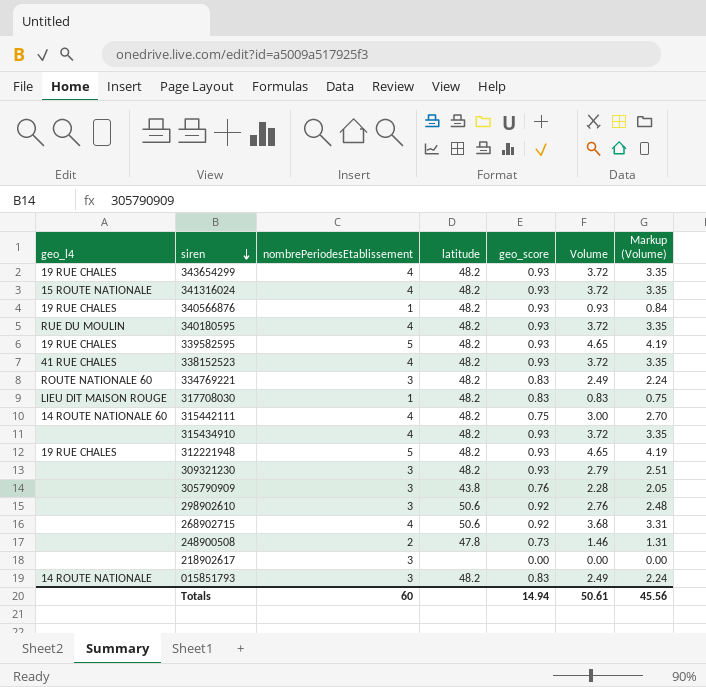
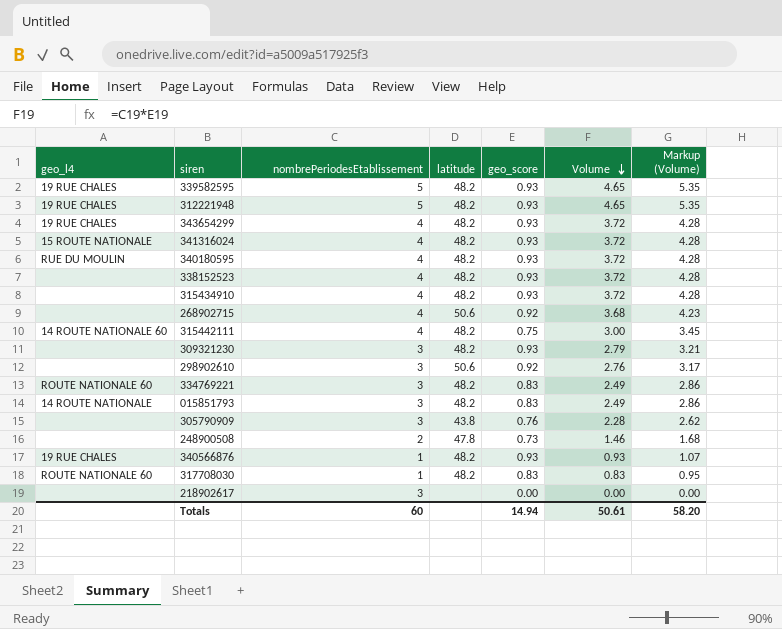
row order: siren descending -> Volume descending
column Markup (Volume) | formula: [Volume] * 0.9 -> [Volume] * 1.15
338152523 | geo_l4: 41 RUE CHALES -> none
317708030 | geo_l4: LIEU DIT MAISON ROUGE -> ROUTE NATIONALE 60
Totals | Markup (Volume): 45.56 -> 58.20

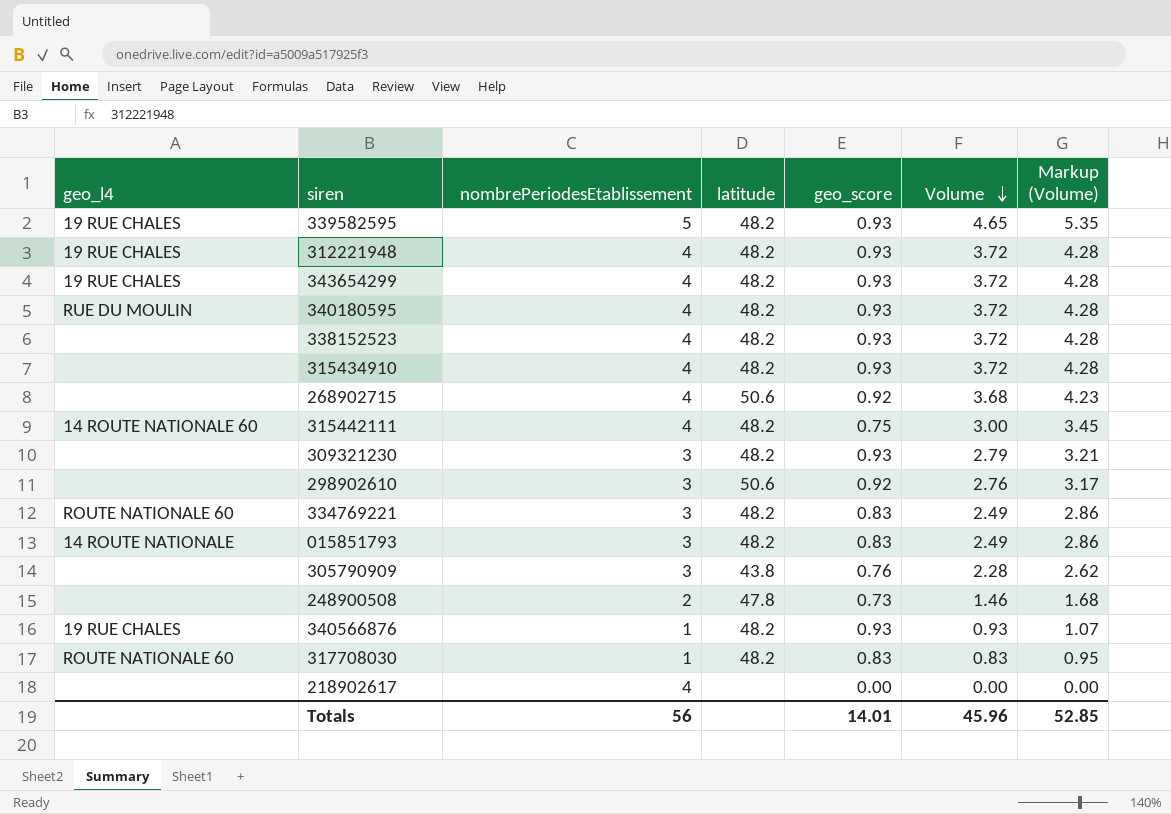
row 341316024: 15 ROUTE NATIONALE | 4 | 48.2 | 0.93 | 3.72 | 4.28 -> none
312221948 | nombrePeriodesEtablissement: 5 -> 4
312221948 | Volume: 4.65 -> 3.72
312221948 | Markup (Volume): 5.35 -> 4.28
218902617 | nombrePeriodesEtablissement: 3 -> 4
Totals | nombrePeriodesEtablissement: 60 -> 56
Totals | geo_score: 14.94 -> 14.01
Totals | Volume: 50.61 -> 45.96
Totals | Markup (Volume): 58.20 -> 52.85

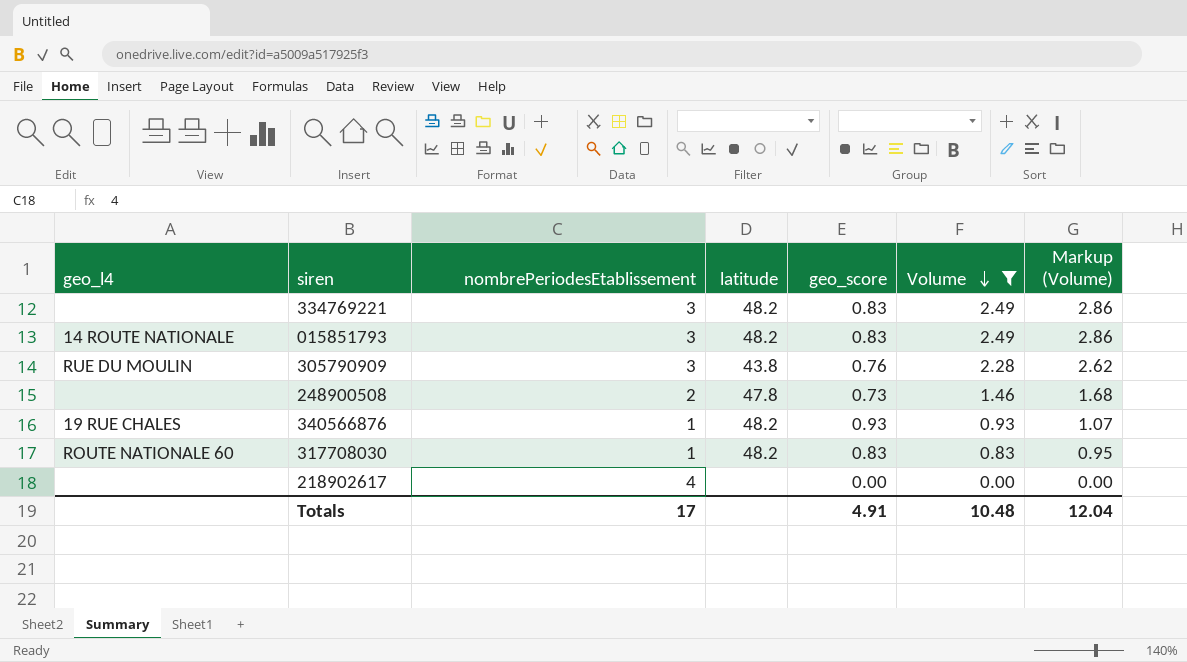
filter: none -> Volume <= 2.49
334769221 | geo_l4: ROUTE NATIONALE 60 -> none
305790909 | geo_l4: none -> RUE DU MOULIN
Totals | nombrePeriodesEtablissement: 56 -> 17
Totals | geo_score: 14.01 -> 4.91
Totals | Volume: 45.96 -> 10.48
Totals | Markup (Volume): 52.85 -> 12.04

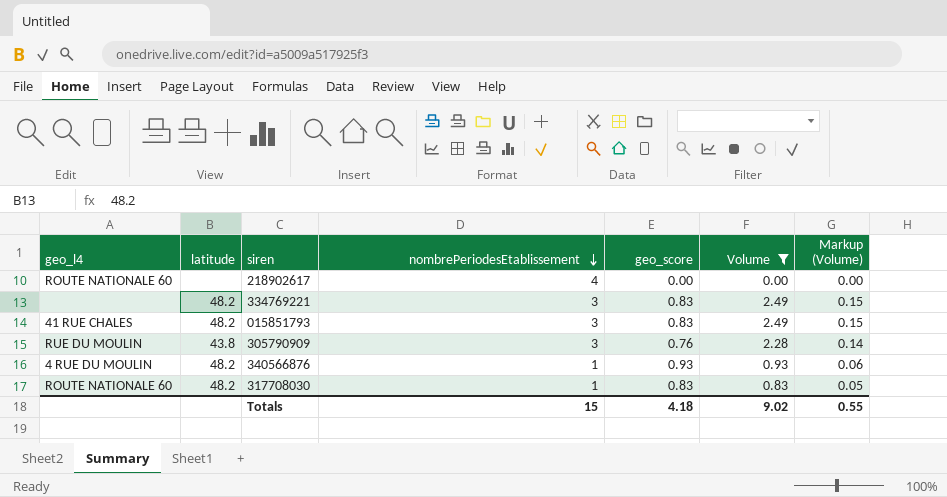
row order: Volume descending -> nombrePeriodesEtablissement descending
column latitude | position: 4 -> 2
column Markup (Volume) | formula: [Volume] * 1.15 -> [Volume] * 0.06
row 248900508: none | 2 | 47.8 | 0.73 | 1.46 | 1.68 -> none
218902617 | geo_l4: none -> ROUTE NATIONALE 60
015851793 | geo_l4: 14 ROUTE NATIONALE -> 41 RUE CHALES
340566876 | geo_l4: 19 RUE CHALES -> 4 RUE DU MOULIN
Totals | nombrePeriodesEtablissement: 17 -> 15
Totals | geo_score: 4.91 -> 4.18
Totals | Volume: 10.48 -> 9.02
Totals | Markup (Volume): 12.04 -> 0.55

